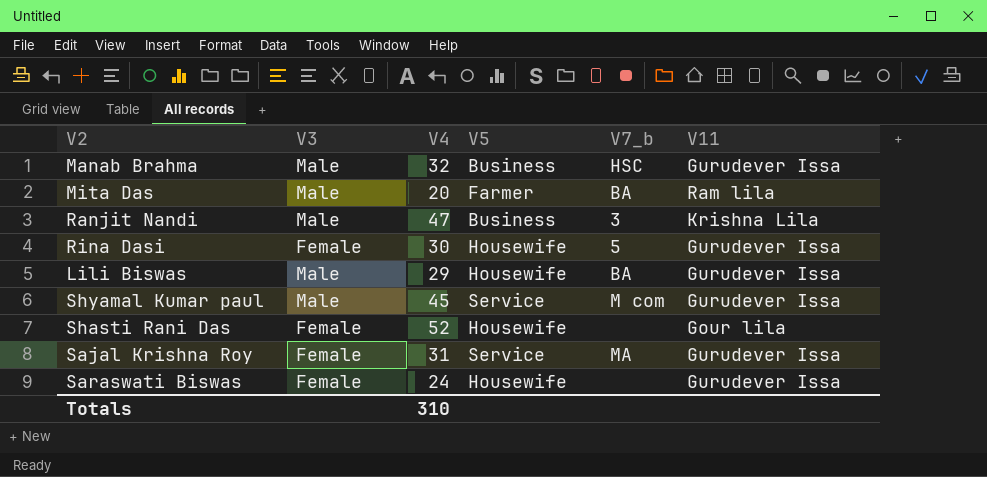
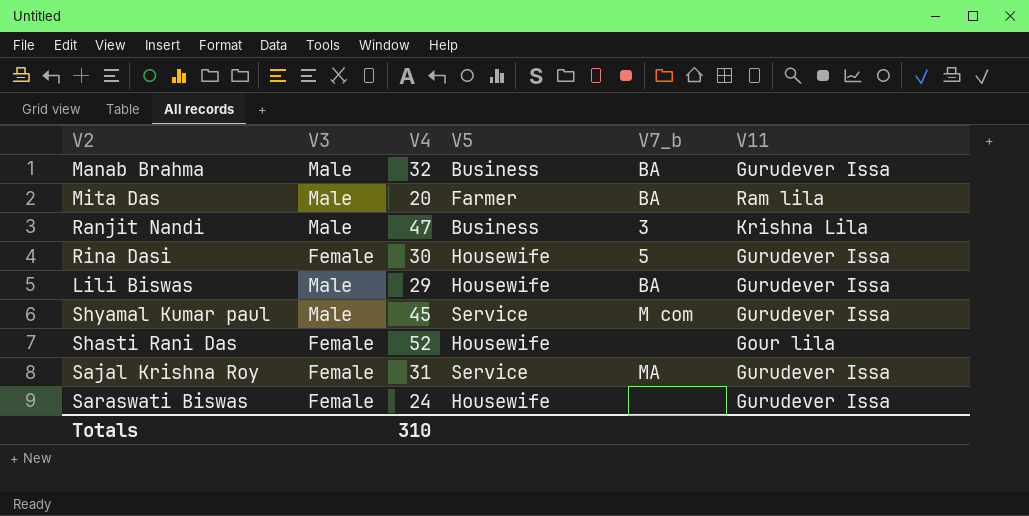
Manab Brahma | V7_b: HSC -> BA

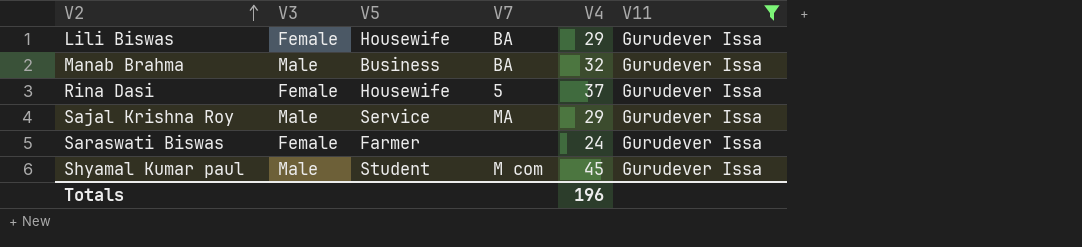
filter: none -> V11 = Gurudever Issa
row order: none -> V2 ascending
column name: V7_b -> V7
column V4 | position: 3 -> 5
Lili Biswas | V3: Male -> Female
Rina Dasi | V4: 30 -> 37
Sajal Krishna Roy | V3: Female -> Male
Sajal Krishna Roy | V4: 31 -> 29
Saraswati Biswas | V5: Housewife -> Farmer
Shyamal Kumar paul | V5: Service -> Student
Totals | V4: 310 -> 196

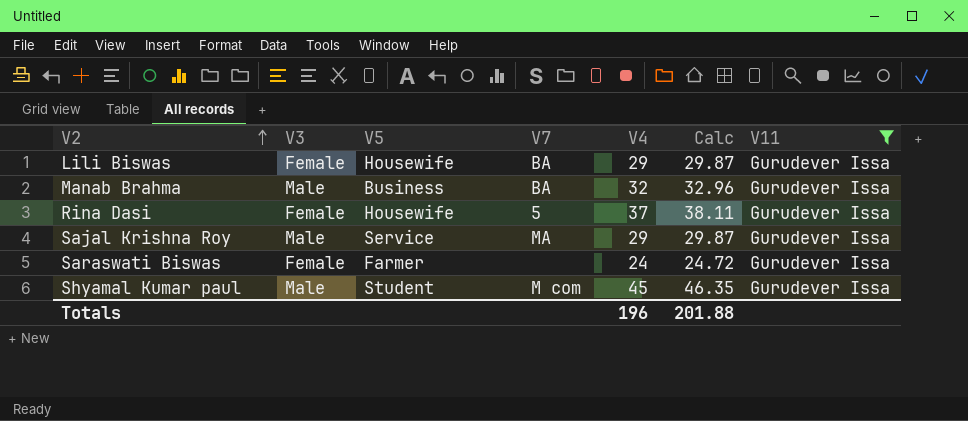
column Calc | formula: none -> [V4] * 1.03

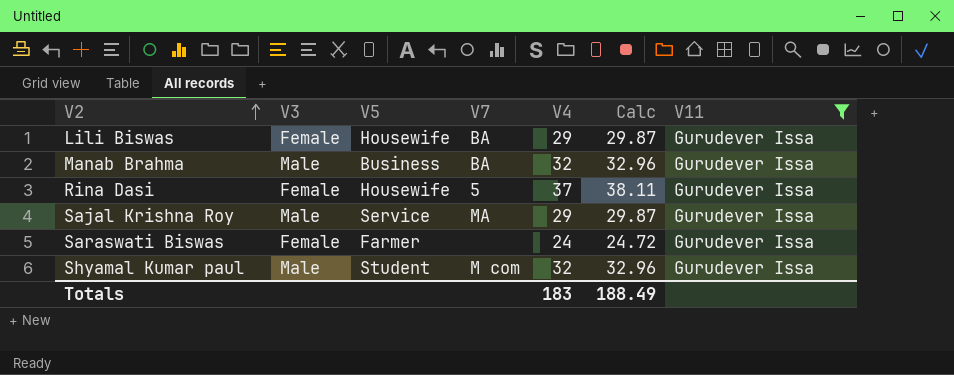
Shyamal Kumar paul | V4: 45 -> 32
Shyamal Kumar paul | Calc: 46.35 -> 32.96
Totals | V4: 196 -> 183
Totals | Calc: 201.88 -> 188.49

